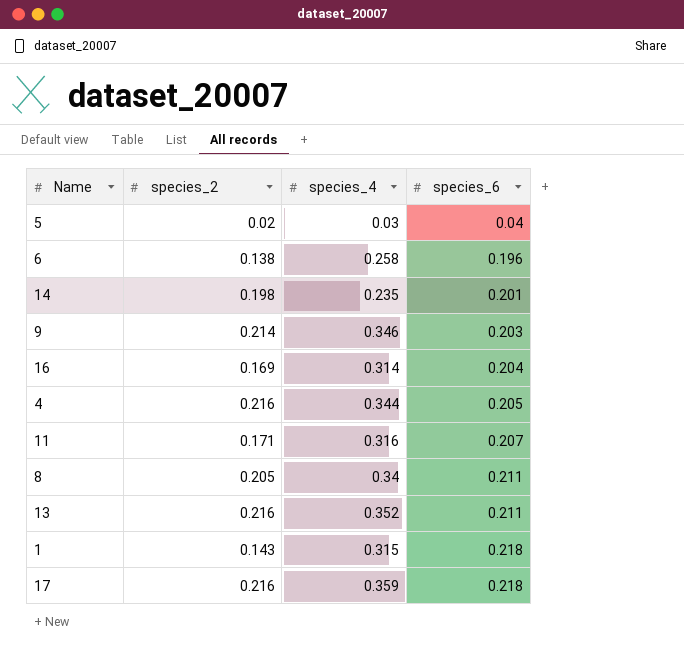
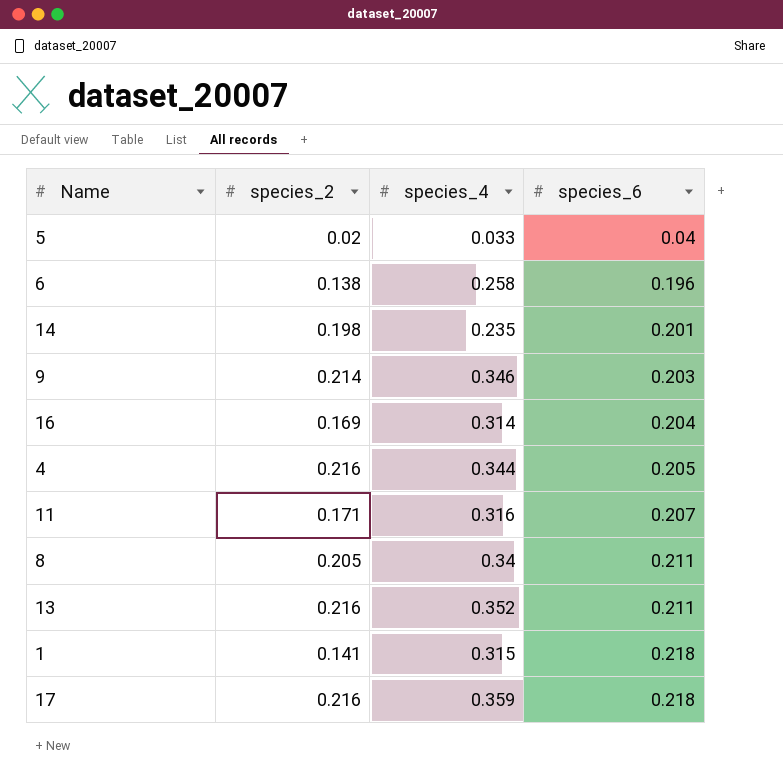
5 | species_4: 0.03 -> 0.033
1 | species_2: 0.143 -> 0.141

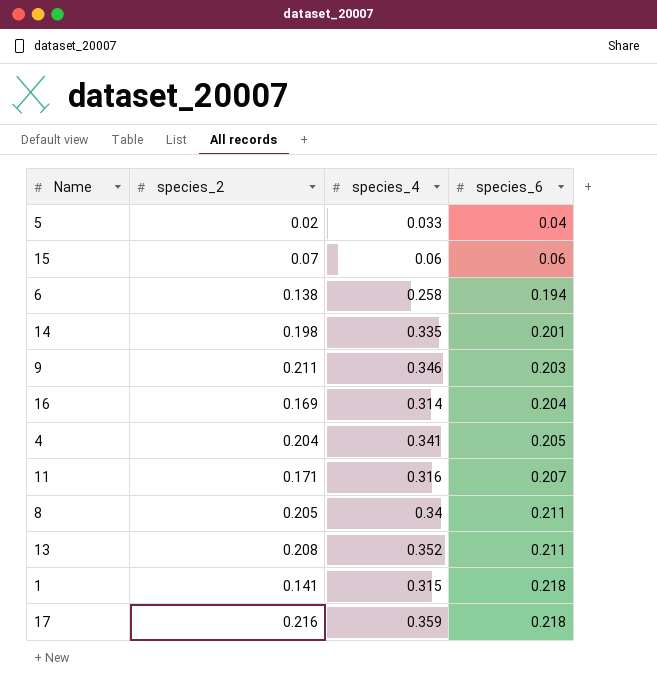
row 15: none -> 0.07 | 0.06 | 0.06
6 | species_6: 0.196 -> 0.194
14 | species_4: 0.235 -> 0.335
9 | species_2: 0.214 -> 0.211
4 | species_2: 0.216 -> 0.204
4 | species_4: 0.344 -> 0.341
13 | species_2: 0.216 -> 0.208

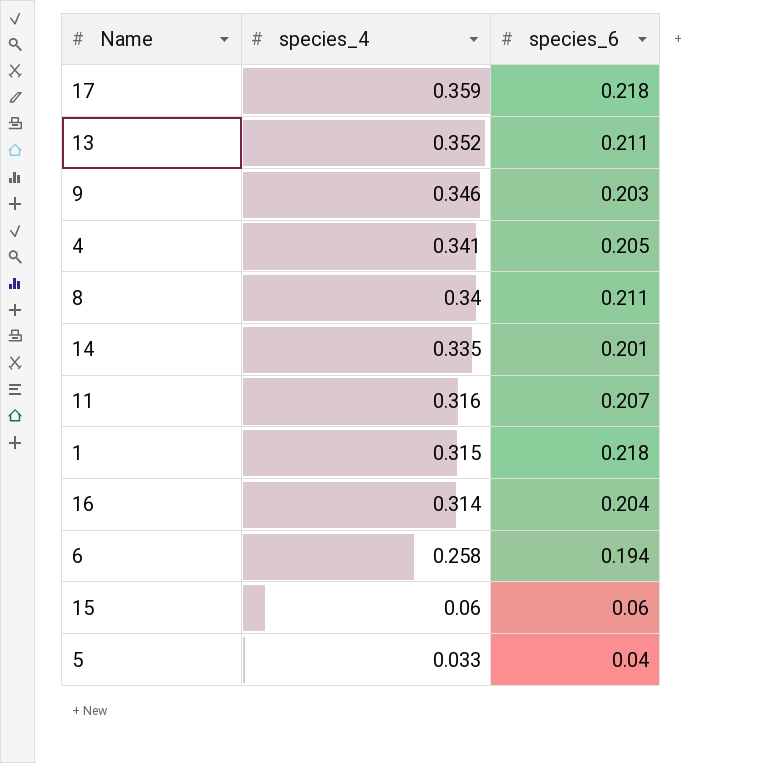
row order: species_6 ascending -> species_4 descending
column species_2 | position: 2 -> none

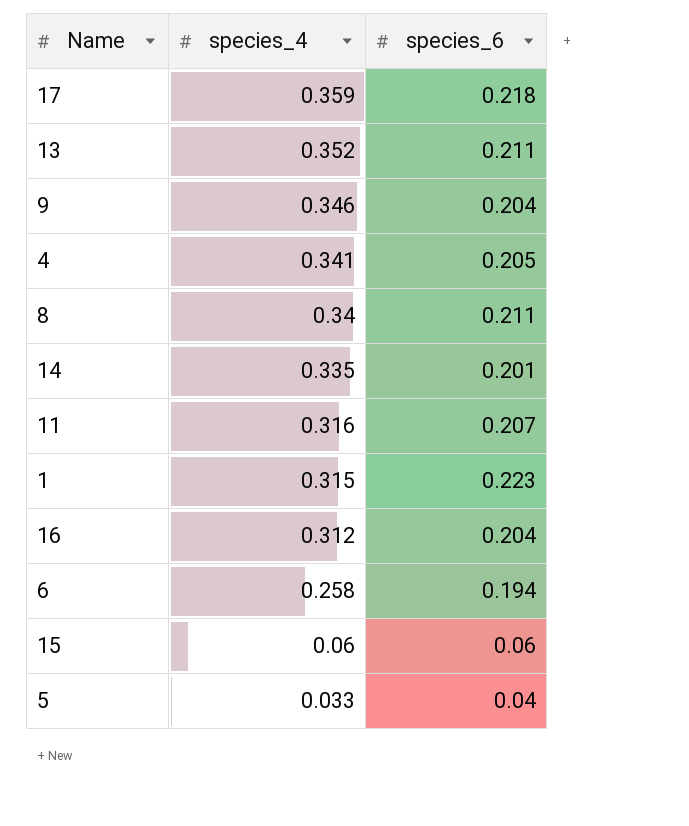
9 | species_6: 0.203 -> 0.204
1 | species_6: 0.218 -> 0.223
16 | species_4: 0.314 -> 0.312

